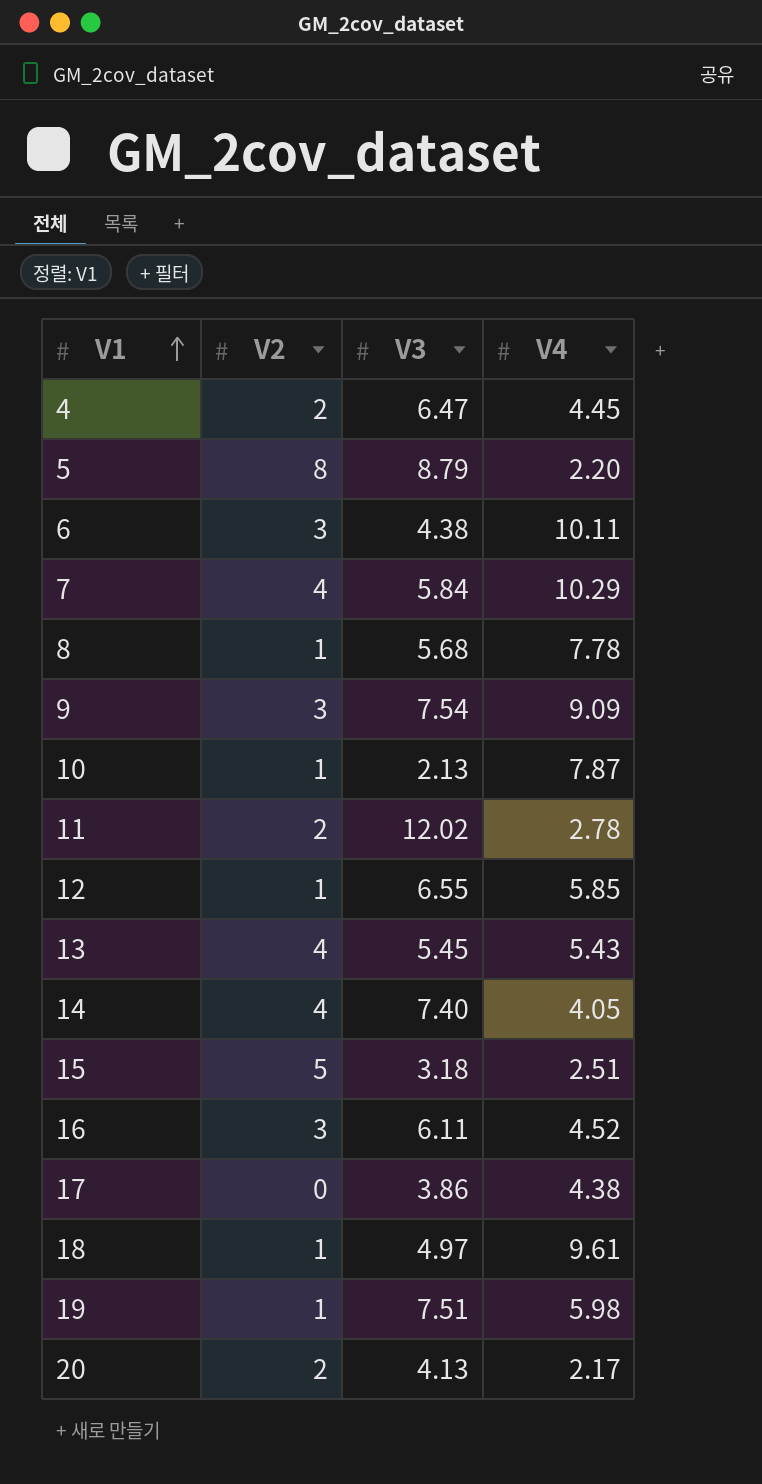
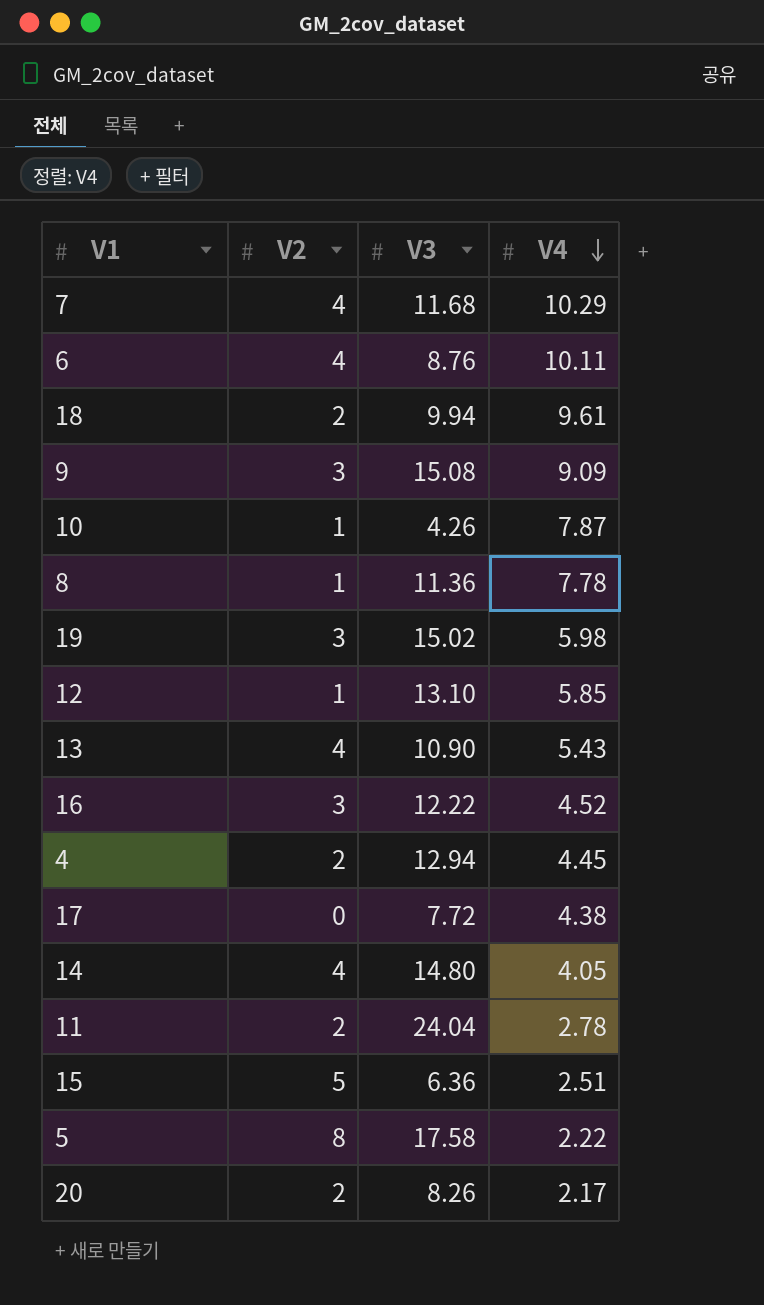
row order: V1 ascending -> V4 descending
7 | V3: 5.84 -> 11.68
6 | V2: 3 -> 4
6 | V3: 4.38 -> 8.76
18 | V2: 1 -> 2
18 | V3: 4.97 -> 9.94
9 | V3: 7.54 -> 15.08
10 | V3: 2.13 -> 4.26
8 | V3: 5.68 -> 11.36
19 | V2: 1 -> 3
19 | V3: 7.51 -> 15.02
12 | V3: 6.55 -> 13.10
13 | V3: 5.45 -> 10.90
16 | V3: 6.11 -> 12.22
4 | V3: 6.47 -> 12.94
17 | V3: 3.86 -> 7.72
14 | V3: 7.40 -> 14.80
11 | V3: 12.02 -> 24.04
15 | V3: 3.18 -> 6.36
5 | V3: 8.79 -> 17.58
5 | V4: 2.20 -> 2.22
20 | V3: 4.13 -> 8.26

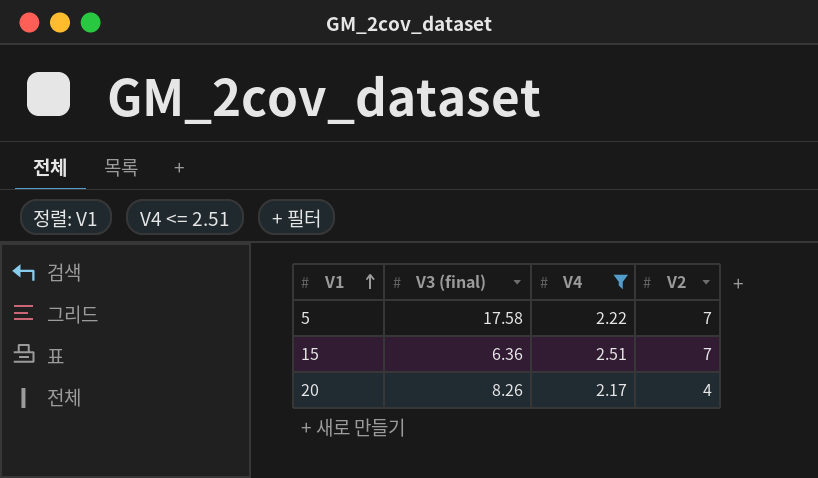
filter: none -> V4 <= 2.51
row order: V4 descending -> V1 ascending
column name: V3 -> V3 (final)
column V2 | position: 2 -> 4
5 | V2: 8 -> 7
15 | V2: 5 -> 7
20 | V2: 2 -> 4

